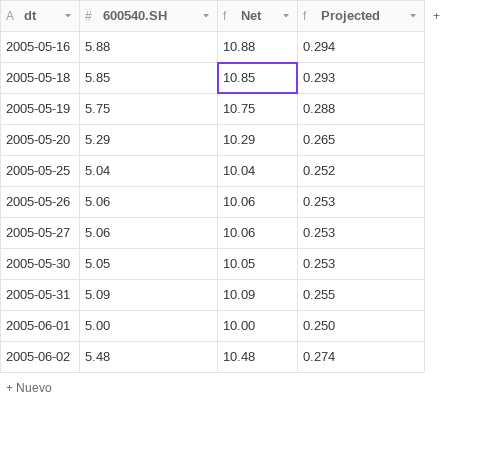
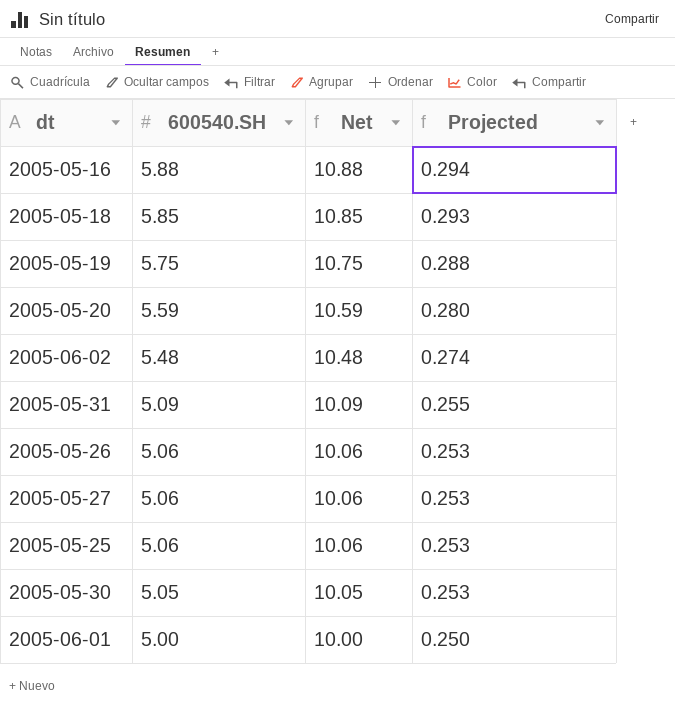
row order: dt ascending -> 600540.SH descending
2005-05-20 | 600540.SH: 5.29 -> 5.59
2005-05-20 | Net: 10.29 -> 10.59
2005-05-20 | Projected: 0.265 -> 0.280
2005-05-25 | 600540.SH: 5.04 -> 5.06
2005-05-25 | Net: 10.04 -> 10.06
2005-05-25 | Projected: 0.252 -> 0.253

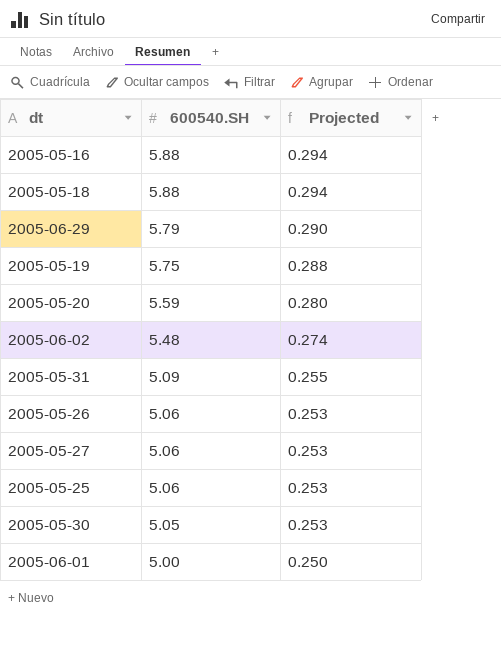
column Net | formula: [600540.SH] + 5 -> none
2005-05-18 | 600540.SH: 5.85 -> 5.88
2005-05-18 | Projected: 0.293 -> 0.294
row 2005-06-29: none -> 5.79 | 0.290

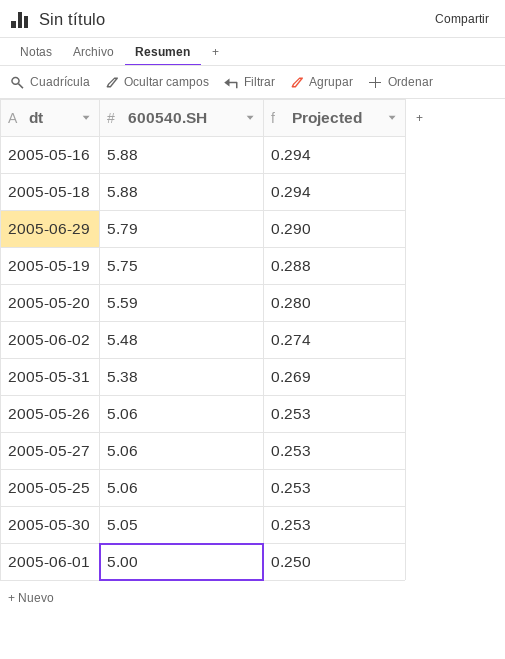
2005-05-31 | 600540.SH: 5.09 -> 5.38
2005-05-31 | Projected: 0.255 -> 0.269

